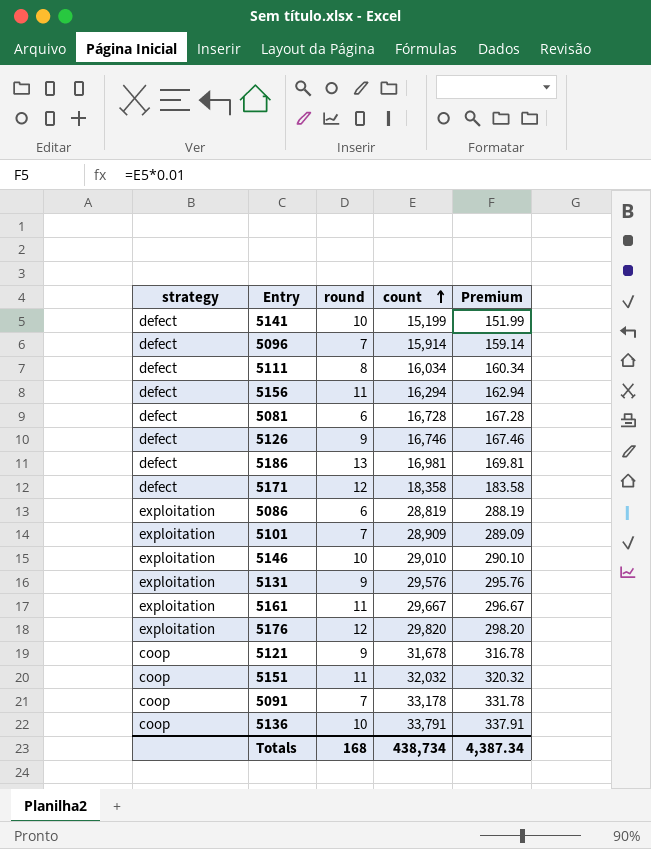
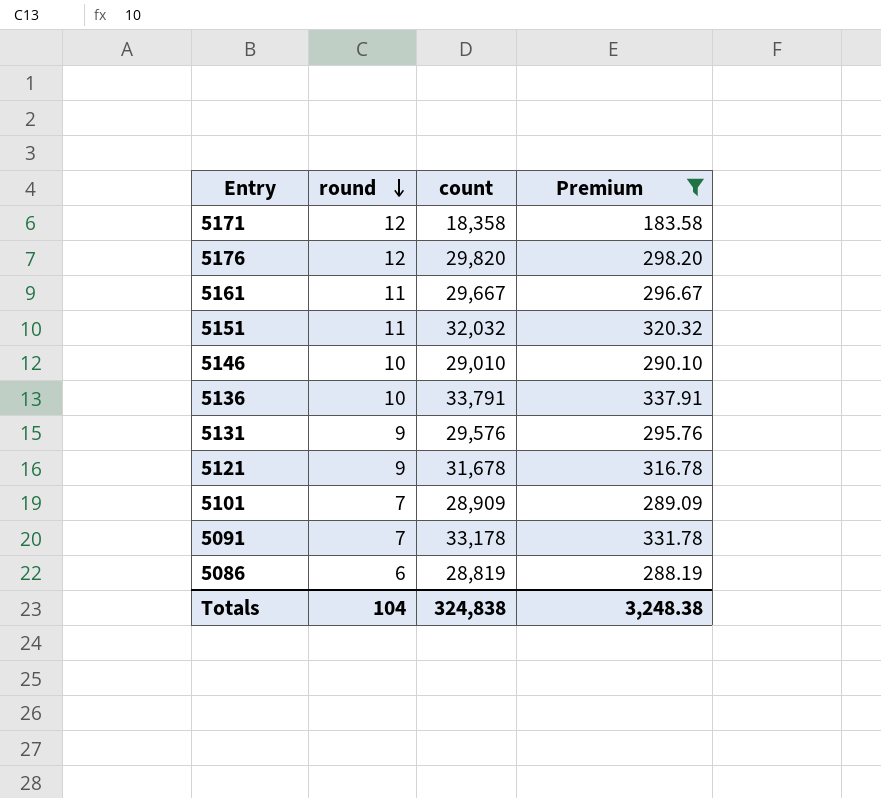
filter: none -> Premium >= 183.58
row order: count ascending -> round descending
column strategy | position: 1 -> none
Totals | round: 168 -> 104
Totals | count: 438,734 -> 324,838
Totals | Premium: 4,387.34 -> 3,248.38

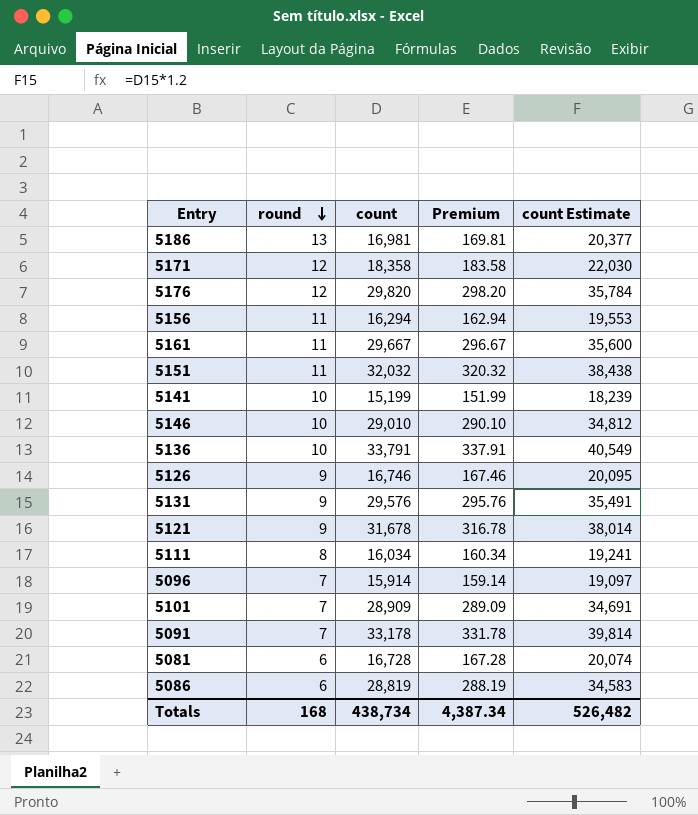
filter: Premium >= 183.58 -> none
column count Estimate | formula: none -> [count] * 1.2
Totals | round: 104 -> 168
Totals | count: 324,838 -> 438,734
Totals | Premium: 3,248.38 -> 4,387.34

